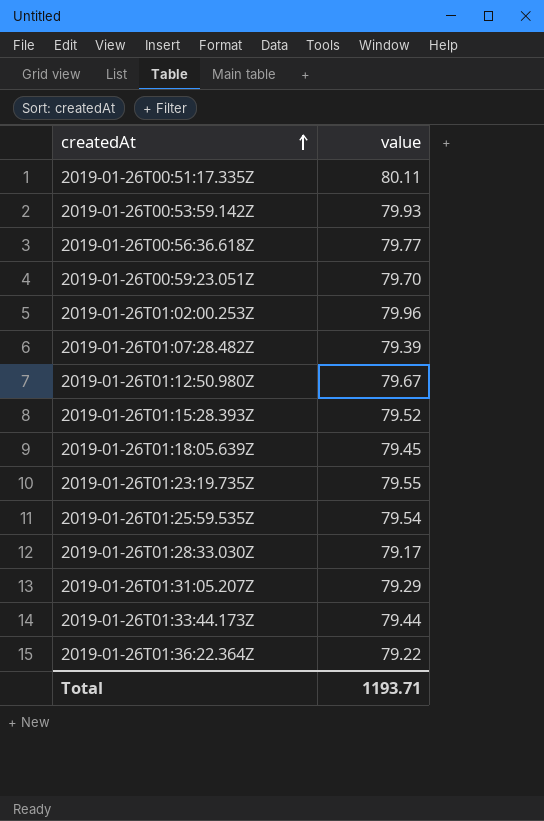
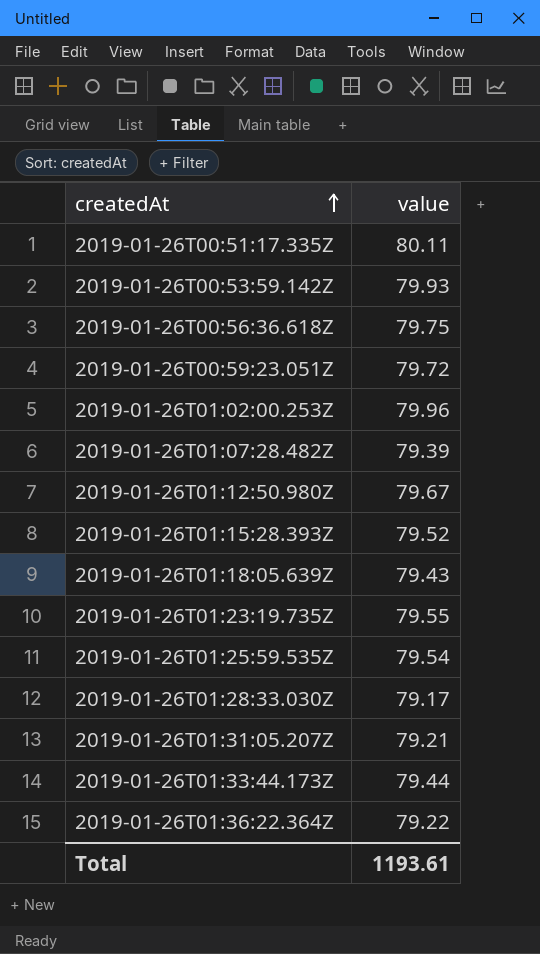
2019-01-26T00:56:36.618Z | value: 79.77 -> 79.75
2019-01-26T00:59:23.051Z | value: 79.70 -> 79.72
2019-01-26T01:18:05.639Z | value: 79.45 -> 79.43
2019-01-26T01:31:05.207Z | value: 79.29 -> 79.21
Total | value: 1193.71 -> 1193.61

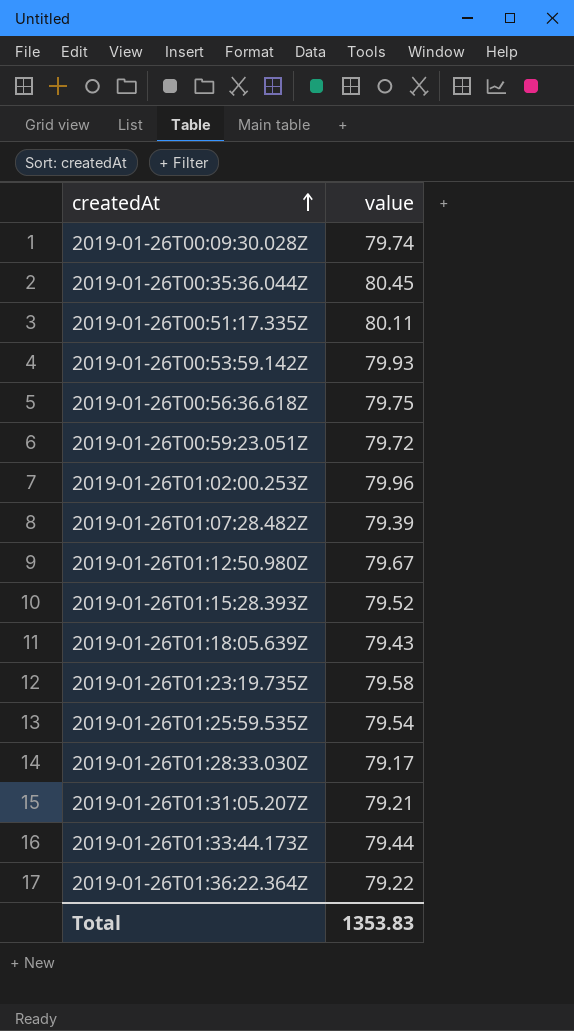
row 2019-01-26T00:09:30.028Z: none -> 79.74
row 2019-01-26T00:35:36.044Z: none -> 80.45
2019-01-26T01:23:19.735Z | value: 79.55 -> 79.58
Total | value: 1193.61 -> 1353.83

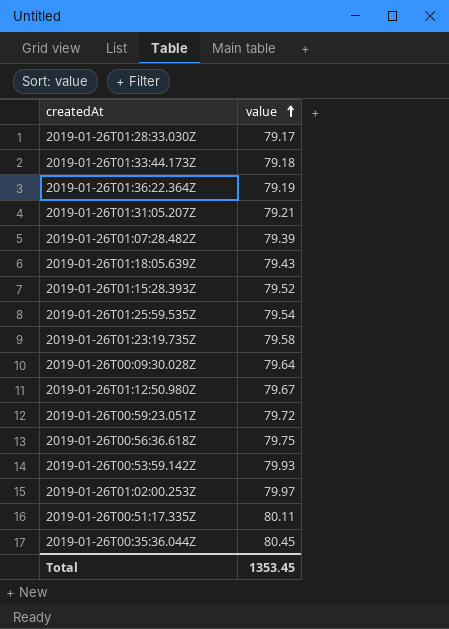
row order: createdAt ascending -> value ascending
2019-01-26T01:33:44.173Z | value: 79.44 -> 79.18
2019-01-26T01:36:22.364Z | value: 79.22 -> 79.19
2019-01-26T00:09:30.028Z | value: 79.74 -> 79.64
2019-01-26T01:02:00.253Z | value: 79.96 -> 79.97
Total | value: 1353.83 -> 1353.45

